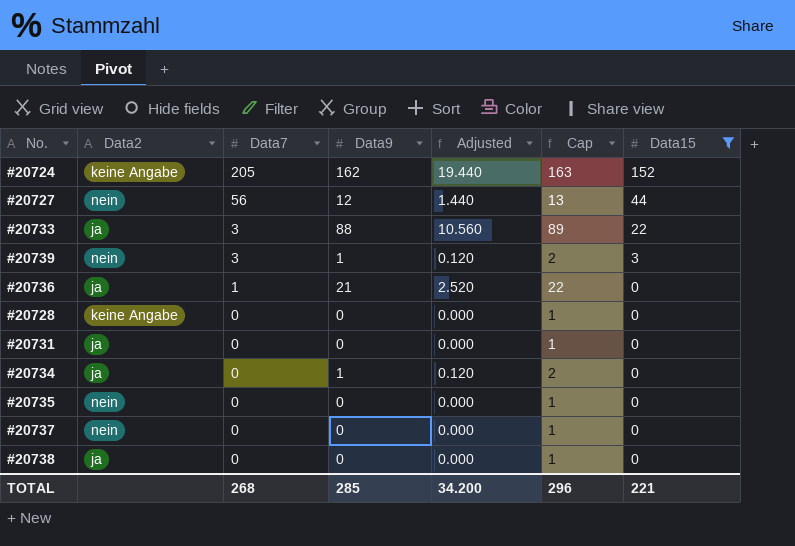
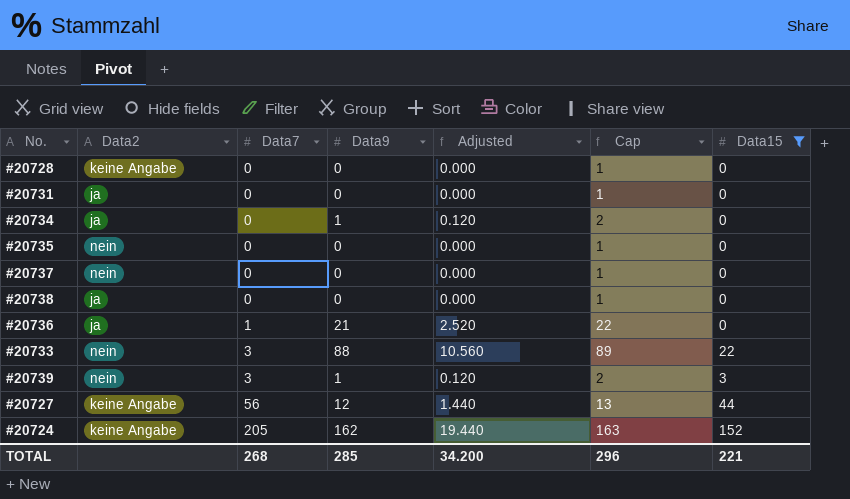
row order: Data7 descending -> Data7 ascending
#20733 | Data2: ja -> nein
#20727 | Data2: nein -> keine Angabe

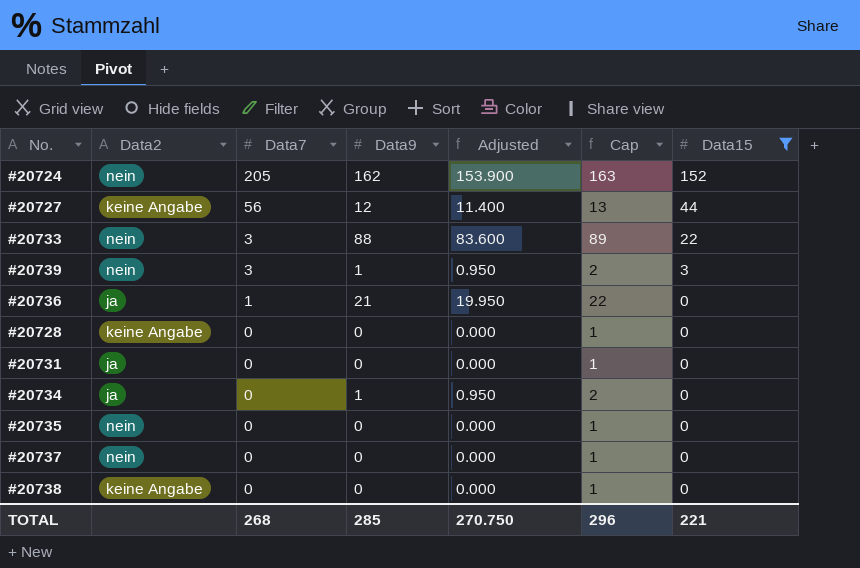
row order: Data7 ascending -> Data7 descending
column Adjusted | formula: [Data9] * 0.12 -> [Data9] * 0.95
#20724 | Data2: keine Angabe -> nein
#20738 | Data2: ja -> keine Angabe
TOTAL | Adjusted: 34.200 -> 270.750

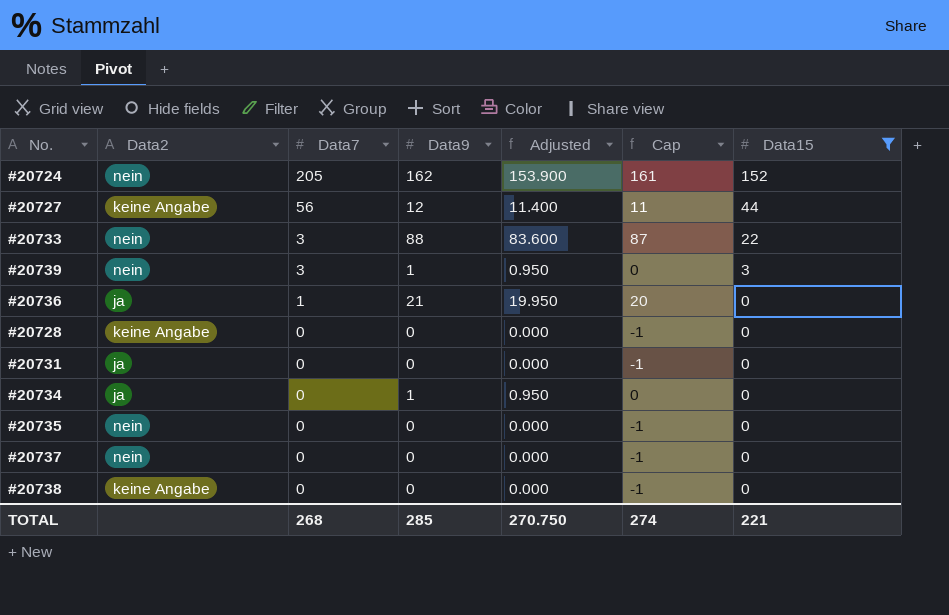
column Cap | formula: [Data9] + 1 -> [Data9] - 1
TOTAL | Cap: 296 -> 274

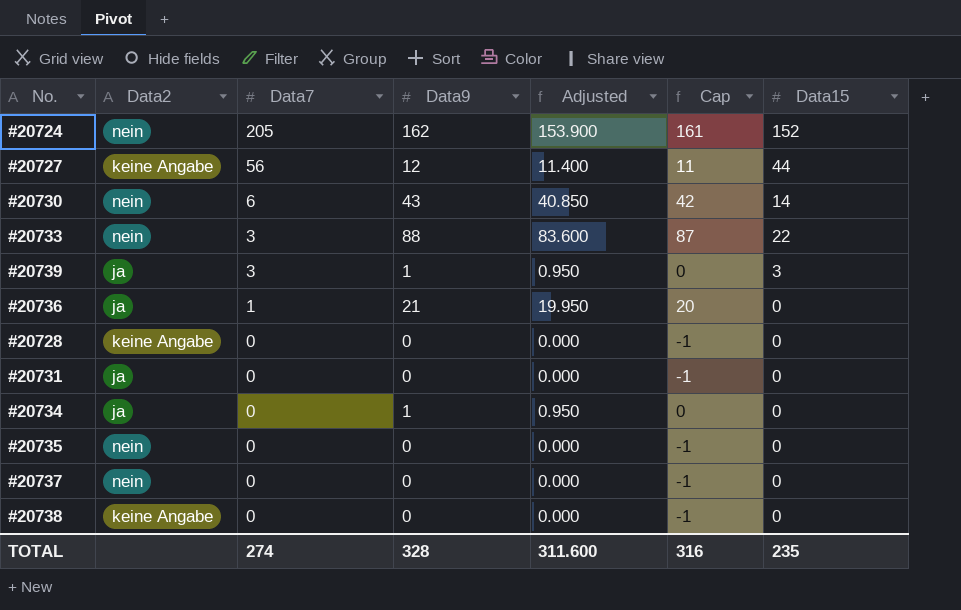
filter: Data15 != 14 -> none
#20739 | Data2: nein -> ja
TOTAL | Data7: 268 -> 274
TOTAL | Data9: 285 -> 328
TOTAL | Adjusted: 270.750 -> 311.600
TOTAL | Cap: 274 -> 316
TOTAL | Data15: 221 -> 235

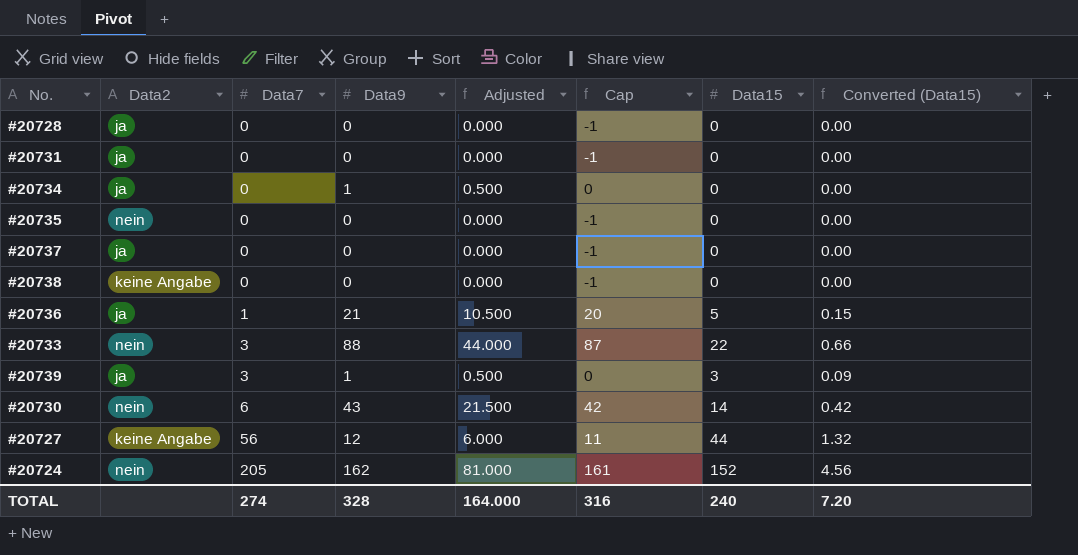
row order: Data7 descending -> Data7 ascending
column Adjusted | formula: [Data9] * 0.95 -> [Data9] * 0.5
column Converted (Data15) | formula: none -> [Data15] * 0.03
#20728 | Data2: keine Angabe -> ja
#20737 | Data2: nein -> ja
#20736 | Data15: 0 -> 5
TOTAL | Adjusted: 311.600 -> 164.000
TOTAL | Data15: 235 -> 240

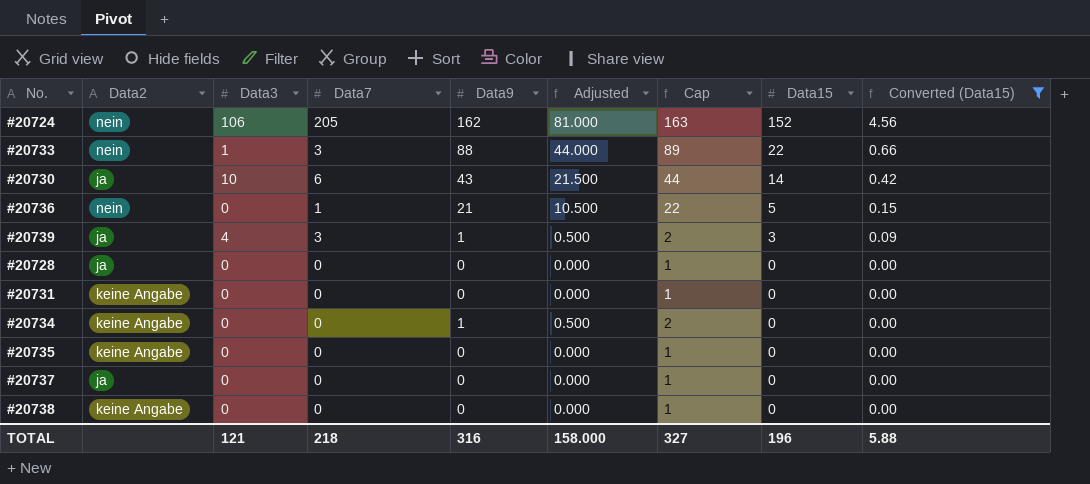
filter: none -> Converted (Data15) != 1.32
row order: Data7 ascending -> Data15 descending
column Data3 | position: none -> 3
column Cap | formula: [Data9] - 1 -> [Data9] + 1
#20730 | Data2: nein -> ja
#20736 | Data2: ja -> nein
#20731 | Data2: ja -> keine Angabe
#20734 | Data2: ja -> keine Angabe
#20735 | Data2: nein -> keine Angabe
TOTAL | Data7: 274 -> 218
TOTAL | Data9: 328 -> 316
TOTAL | Adjusted: 164.000 -> 158.000
TOTAL | Cap: 316 -> 327
TOTAL | Data15: 240 -> 196
TOTAL | Converted (Data15): 7.20 -> 5.88

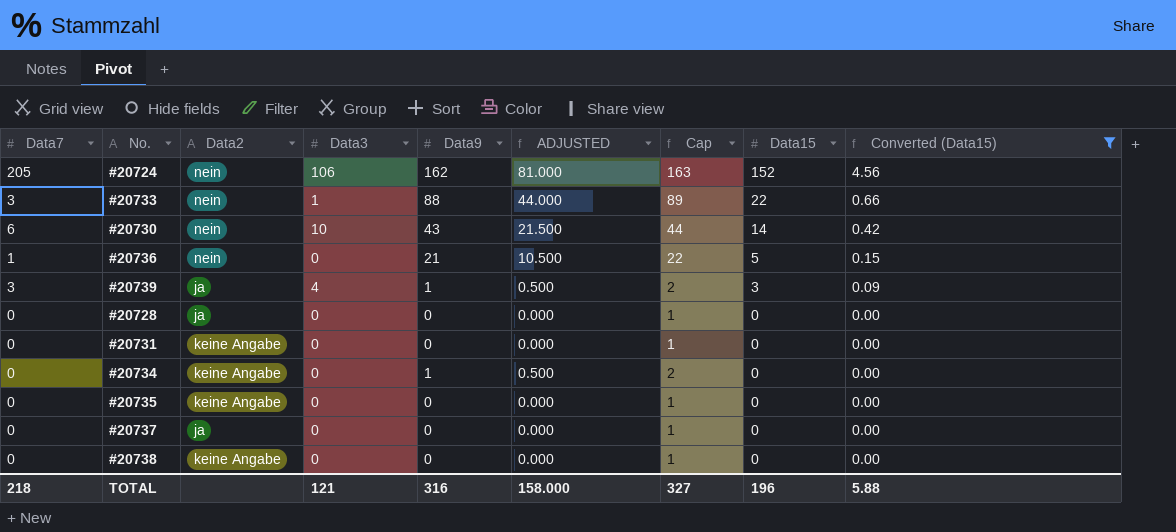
column Data7 | position: 4 -> 1
column name: Adjusted -> ADJUSTED
#20730 | Data2: ja -> nein

